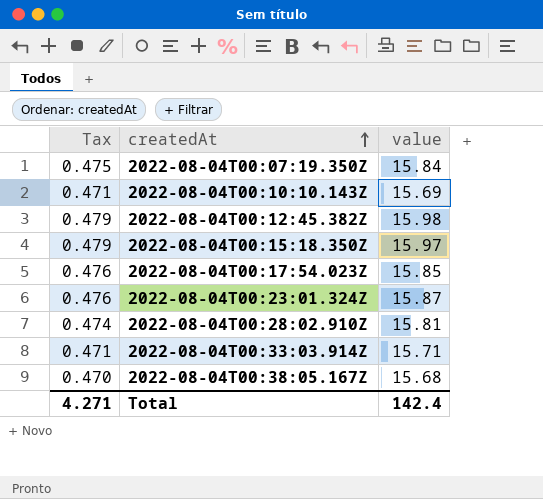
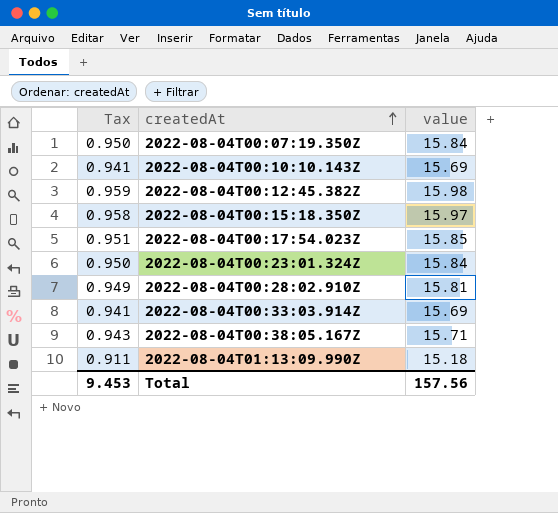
column Tax | formula: [value] * 0.03 -> [value] * 0.06
2022-08-04T00:23:01.324Z | value: 15.87 -> 15.84
2022-08-04T00:33:03.914Z | value: 15.71 -> 15.69
2022-08-04T00:38:05.167Z | value: 15.68 -> 15.71
row 2022-08-04T01:13:09.990Z: none -> 0.911 | 15.18
Total | Tax: 4.271 -> 9.453
Total | value: 142.4 -> 157.56

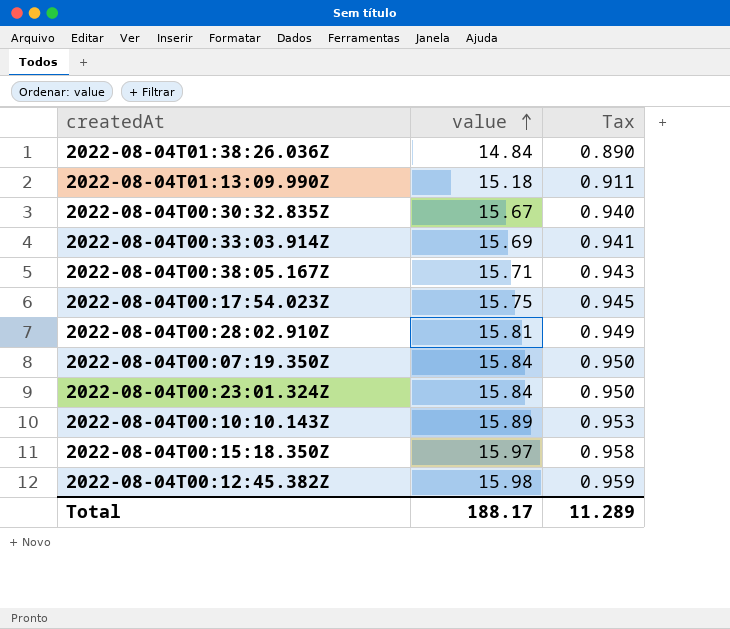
row order: createdAt ascending -> value ascending
column Tax | position: 1 -> 3
row 2022-08-04T01:38:26.036Z: none -> 14.84 | 0.890
row 2022-08-04T00:30:32.835Z: none -> 15.67 | 0.940
2022-08-04T00:17:54.023Z | value: 15.85 -> 15.75
2022-08-04T00:17:54.023Z | Tax: 0.951 -> 0.945
2022-08-04T00:10:10.143Z | value: 15.69 -> 15.89
2022-08-04T00:10:10.143Z | Tax: 0.941 -> 0.953
Total | value: 157.56 -> 188.17
Total | Tax: 9.453 -> 11.289

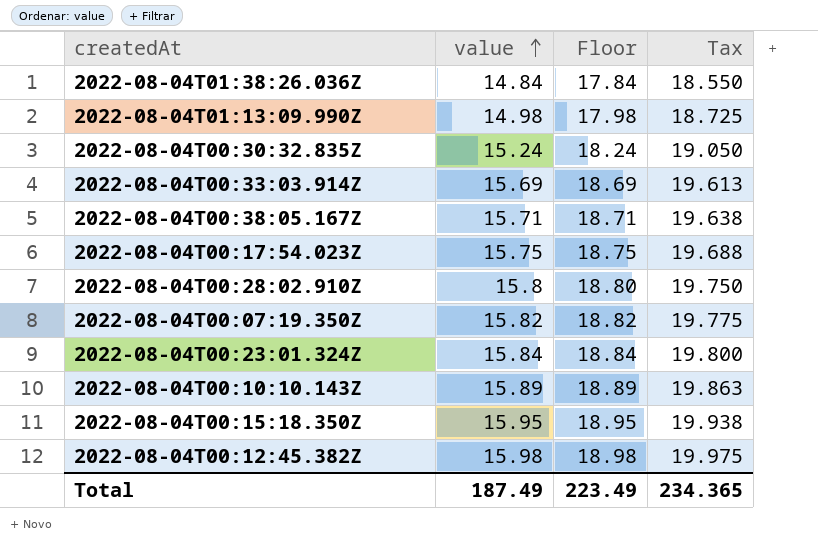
column Floor | formula: none -> [value] + 3
column Tax | formula: [value] * 0.06 -> [value] * 1.25
2022-08-04T01:13:09.990Z | value: 15.18 -> 14.98
2022-08-04T00:30:32.835Z | value: 15.67 -> 15.24
2022-08-04T00:28:02.910Z | value: 15.81 -> 15.8
2022-08-04T00:07:19.350Z | value: 15.84 -> 15.82
2022-08-04T00:15:18.350Z | value: 15.97 -> 15.95
Total | value: 188.17 -> 187.49
Total | Tax: 11.289 -> 234.365

